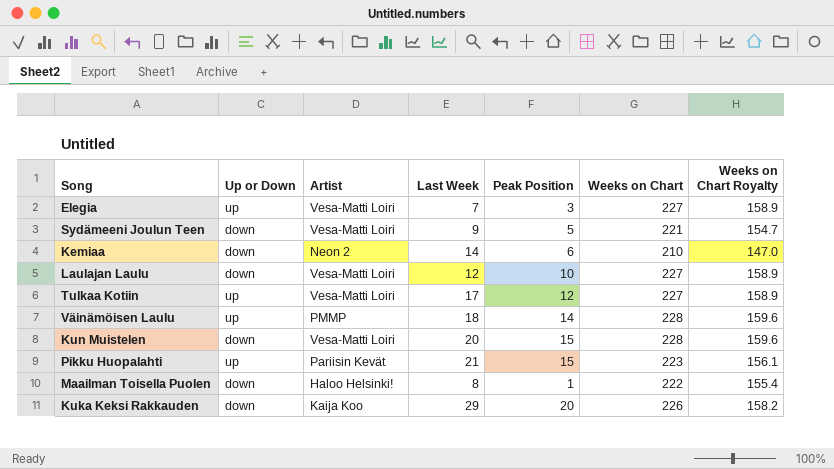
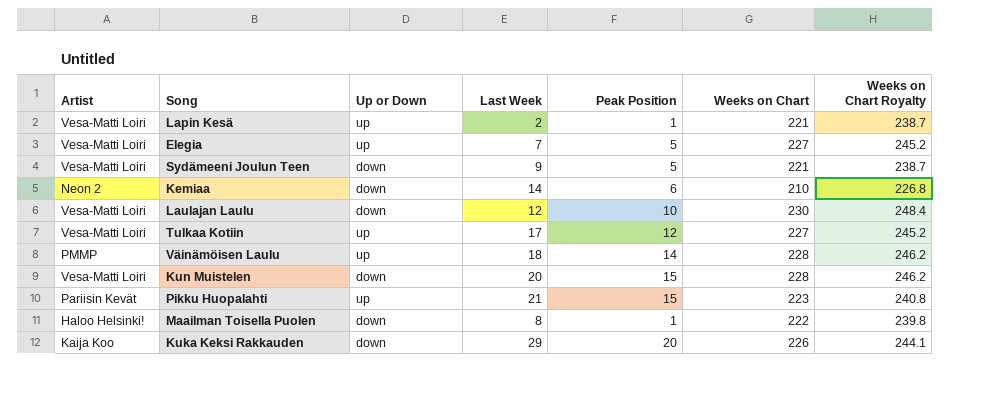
column Artist | position: 3 -> 1
column Weeks on Chart Royalty | formula: [Weeks on Chart] * 0.7 -> [Weeks on Chart] * 1.08
row Lapin Kesä: none -> Vesa-Matti Loiri | up | 2 | 1 | 221 | 238.7
Elegia | Peak Position: 3 -> 5
Laulajan Laulu | Weeks on Chart: 227 -> 230

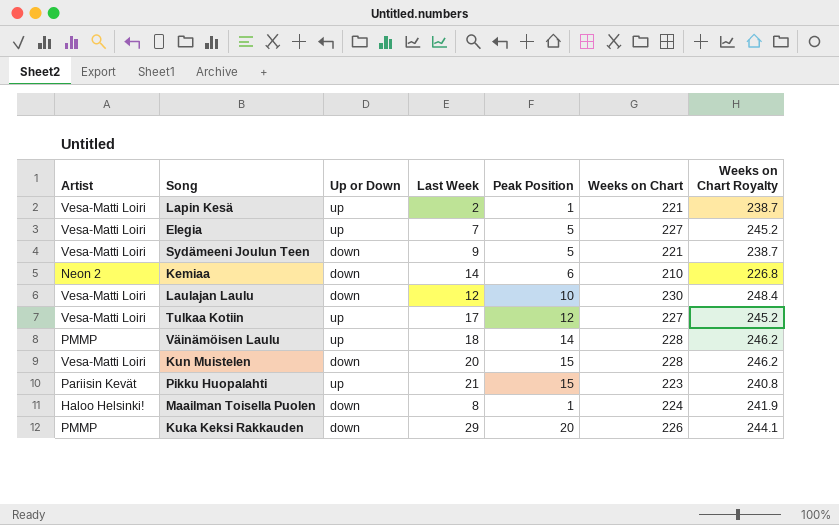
Maailman Toisella Puolen | Weeks on Chart: 222 -> 224
Maailman Toisella Puolen | Weeks on Chart Royalty: 239.8 -> 241.9
Kuka Keksi Rakkauden | Artist: Kaija Koo -> PMMP

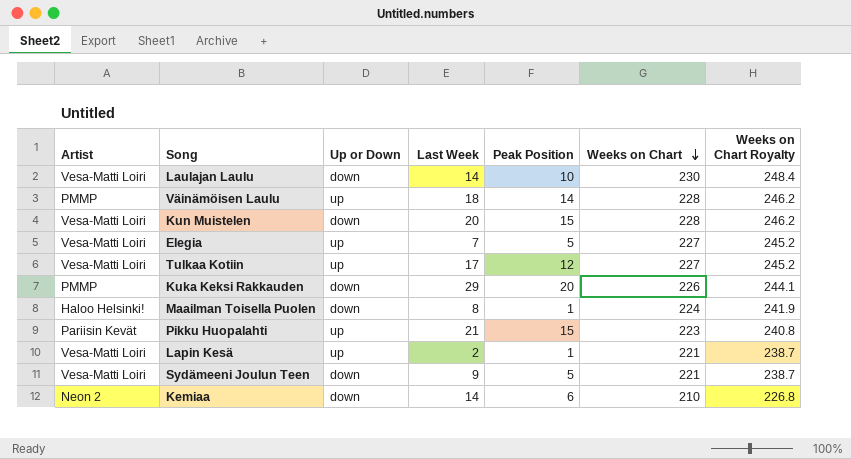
row order: none -> Weeks on Chart descending
Laulajan Laulu | Last Week: 12 -> 14

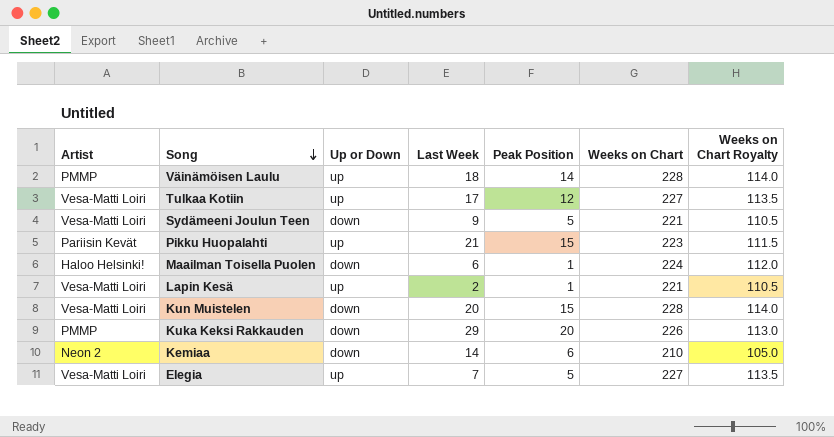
row order: Weeks on Chart descending -> Song descending
column Weeks on Chart Royalty | formula: [Weeks on Chart] * 1.08 -> [Weeks on Chart] * 0.5
row Laulajan Laulu: Vesa-Matti Loiri | down | 14 | 10 | 230 | 248.4 -> none
Maailman Toisella Puolen | Last Week: 8 -> 6

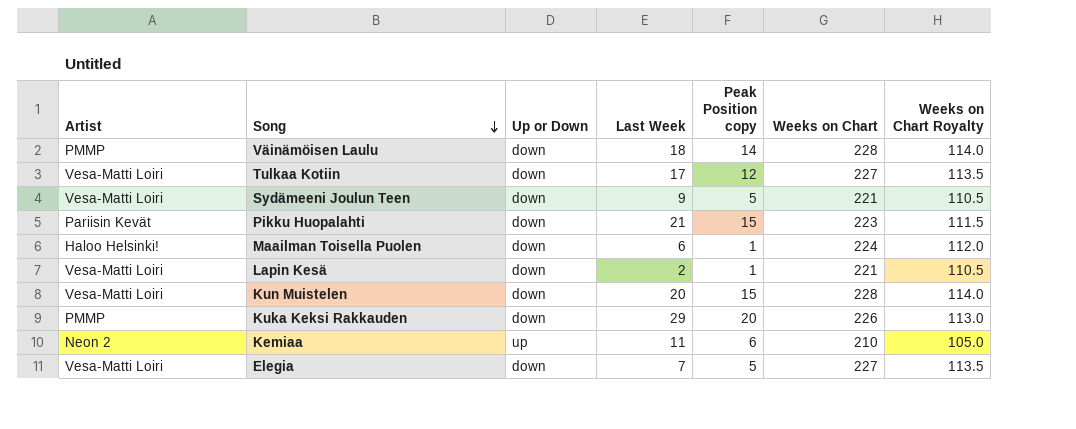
column name: Peak Position -> Peak Position copy
Väinämöisen Laulu | Up or Down: up -> down
Tulkaa Kotiin | Up or Down: up -> down
Pikku Huopalahti | Up or Down: up -> down
Lapin Kesä | Up or Down: up -> down
Kemiaa | Up or Down: down -> up
Kemiaa | Last Week: 14 -> 11
Elegia | Up or Down: up -> down

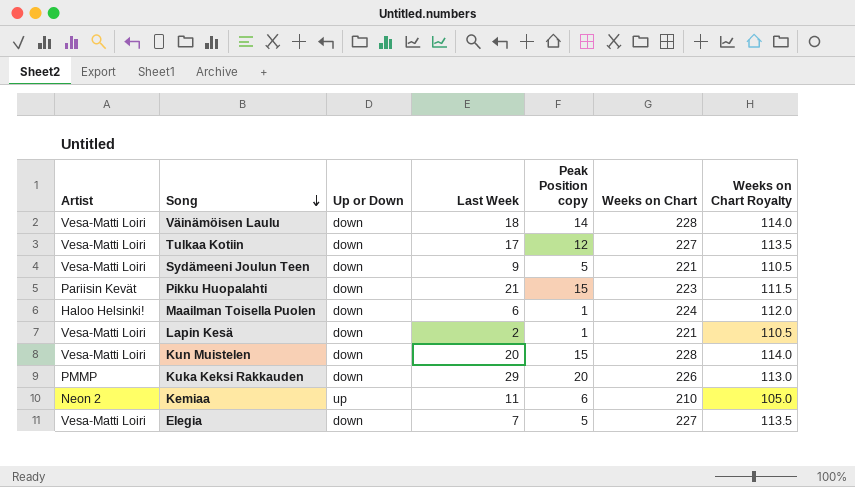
Väinämöisen Laulu | Artist: PMMP -> Vesa-Matti Loiri

